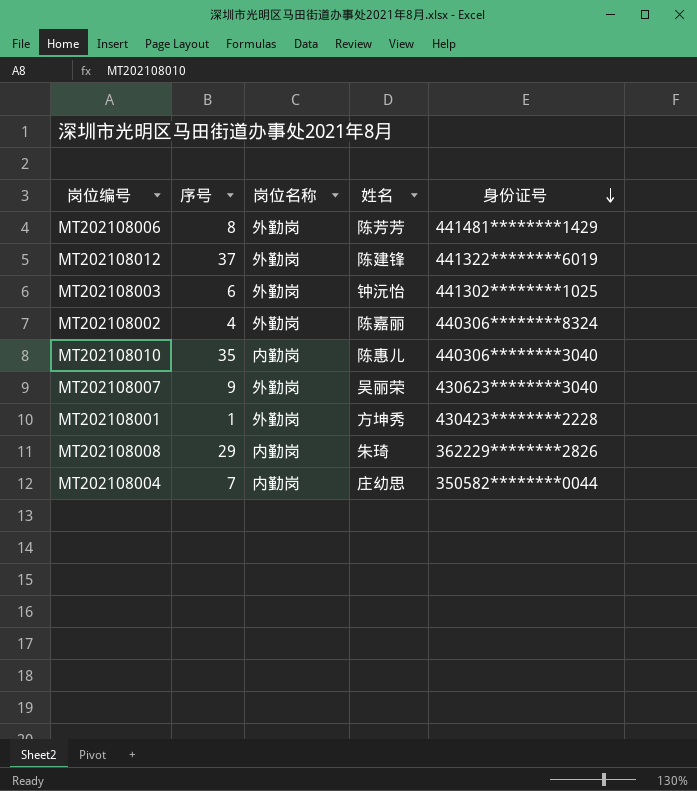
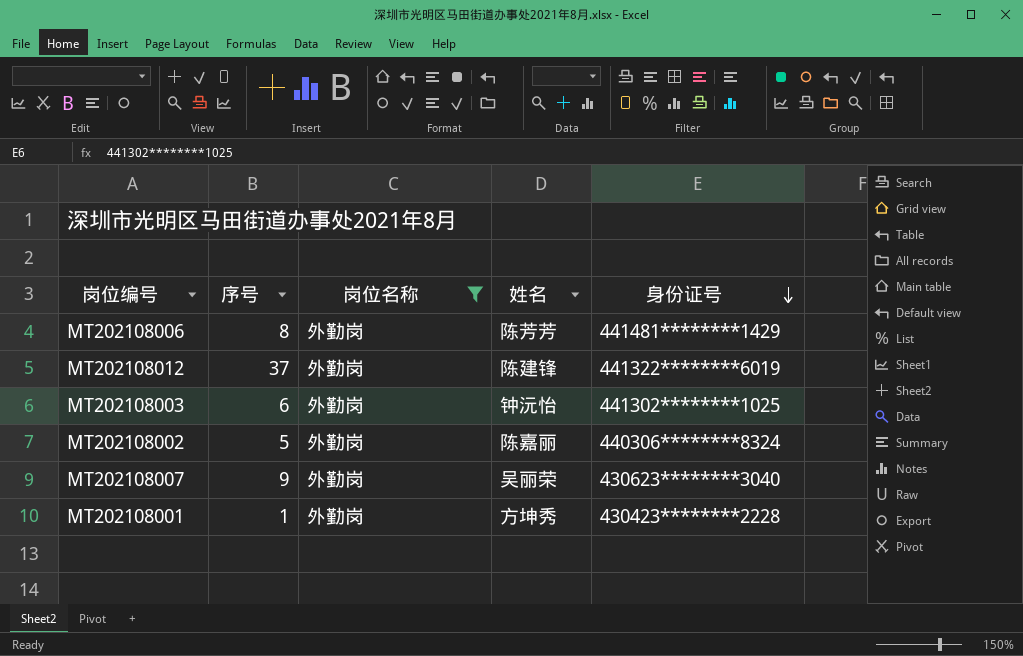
filter: none -> 岗位名称 = 外勤岗
MT202108002 | 序号: 4 -> 5

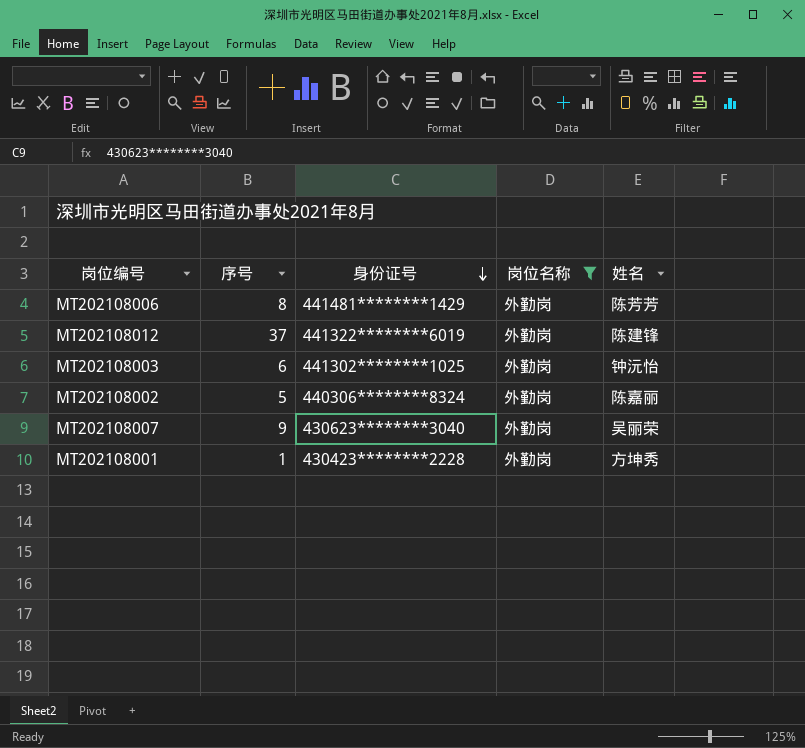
column 身份证号 | position: 5 -> 3

